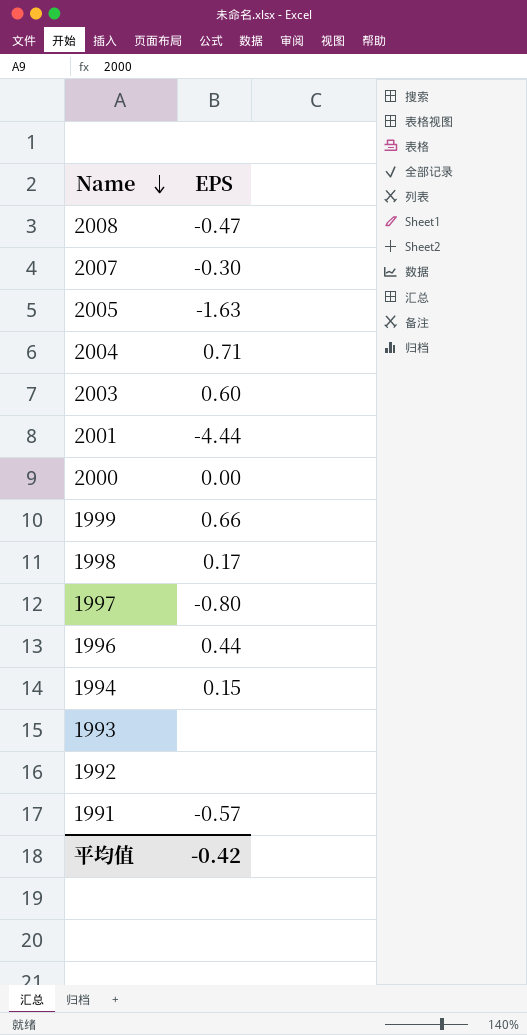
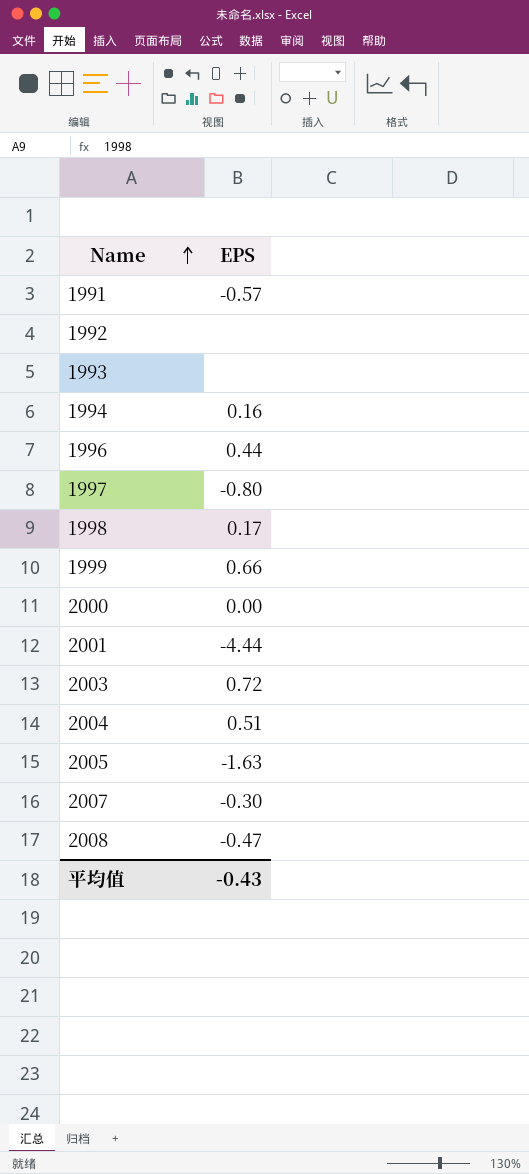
row order: Name descending -> Name ascending
1994 | EPS: 0.15 -> 0.16
2003 | EPS: 0.60 -> 0.72
2004 | EPS: 0.71 -> 0.51
平均值 | EPS: -0.42 -> -0.43

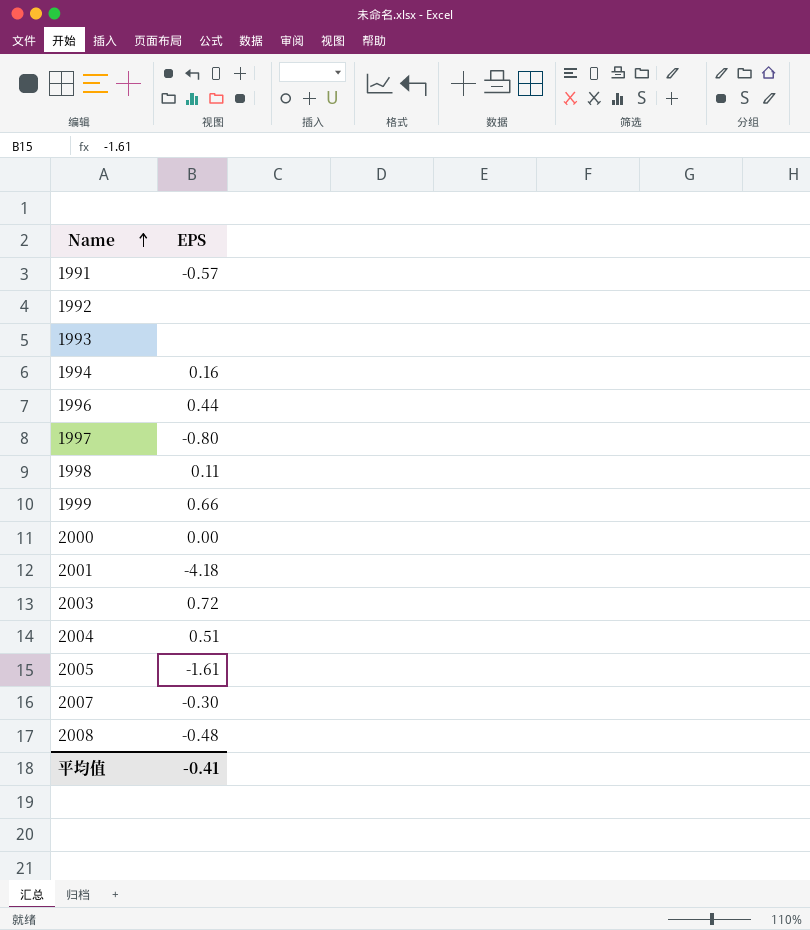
1998 | EPS: 0.17 -> 0.11
2001 | EPS: -4.44 -> -4.18
2005 | EPS: -1.63 -> -1.61
2008 | EPS: -0.47 -> -0.48
平均值 | EPS: -0.43 -> -0.41

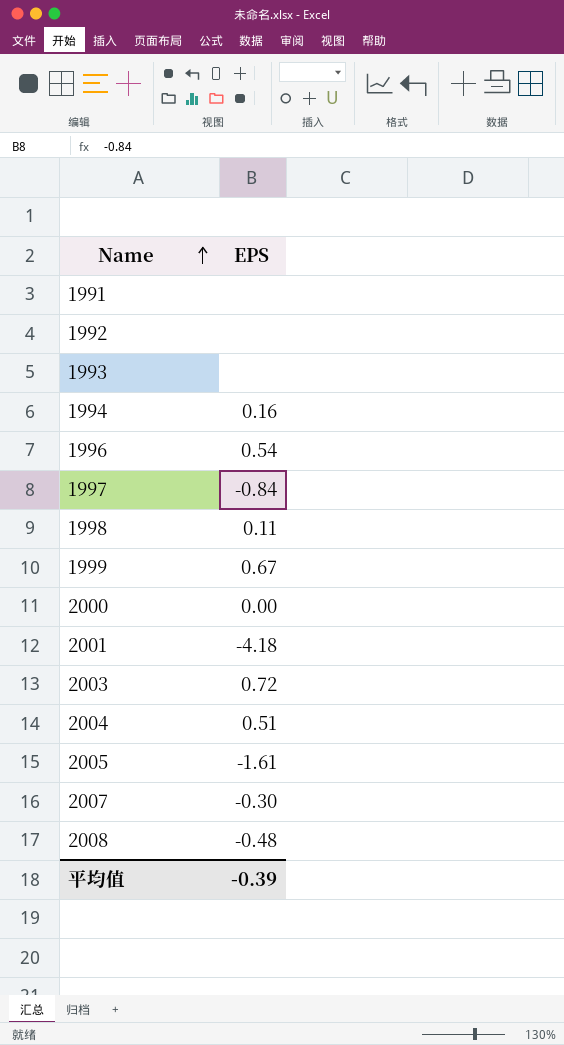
1991 | EPS: -0.57 -> none
1996 | EPS: 0.44 -> 0.54
1997 | EPS: -0.80 -> -0.84
1999 | EPS: 0.66 -> 0.67
平均值 | EPS: -0.41 -> -0.39

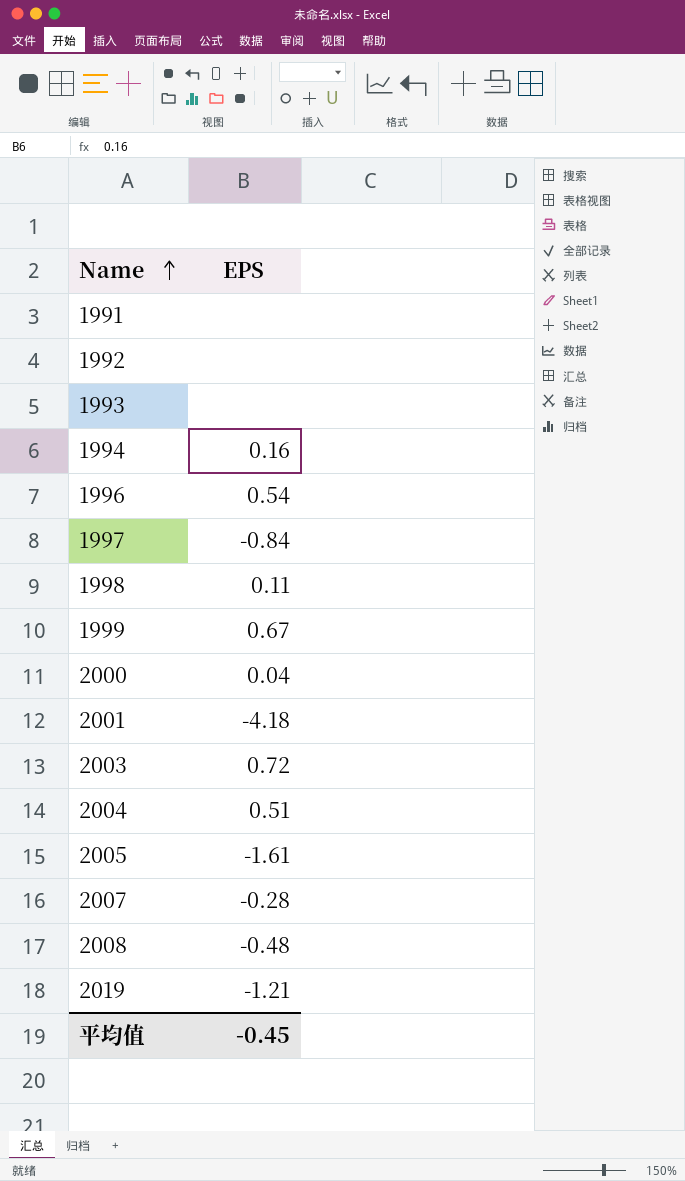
2000 | EPS: 0.00 -> 0.04
2007 | EPS: -0.30 -> -0.28
row 2019: none -> -1.21
平均值 | EPS: -0.39 -> -0.45

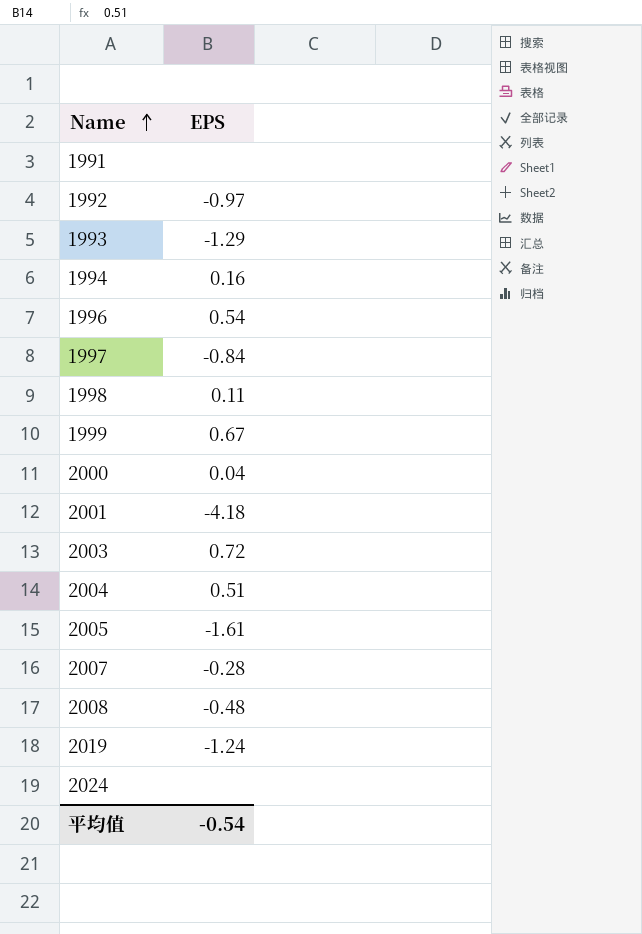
1992 | EPS: none -> -0.97
1993 | EPS: none -> -1.29
2019 | EPS: -1.21 -> -1.24
row 2024: none -> none
平均值 | EPS: -0.45 -> -0.54

